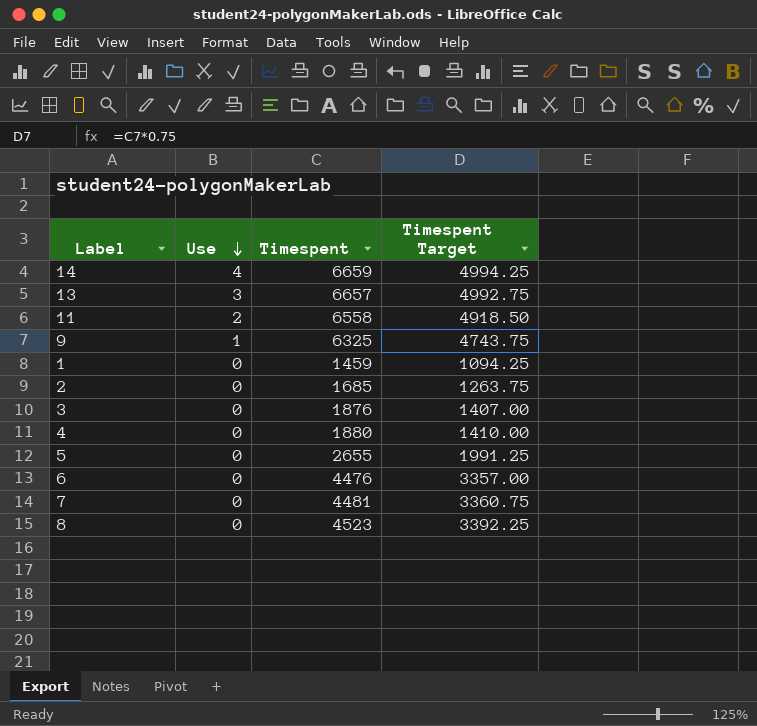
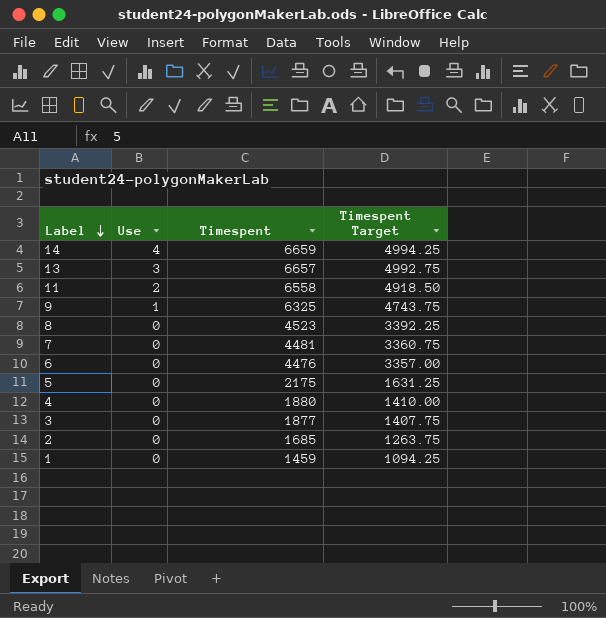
row order: Use descending -> Label descending
5 | Timespent: 2655 -> 2175
5 | Timespent Target: 1991.25 -> 1631.25
3 | Timespent: 1876 -> 1877
3 | Timespent Target: 1407.00 -> 1407.75

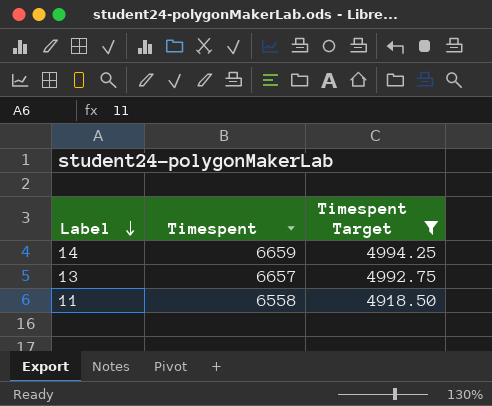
filter: none -> Timespent Target >= 4918.50
column Use | position: 2 -> none

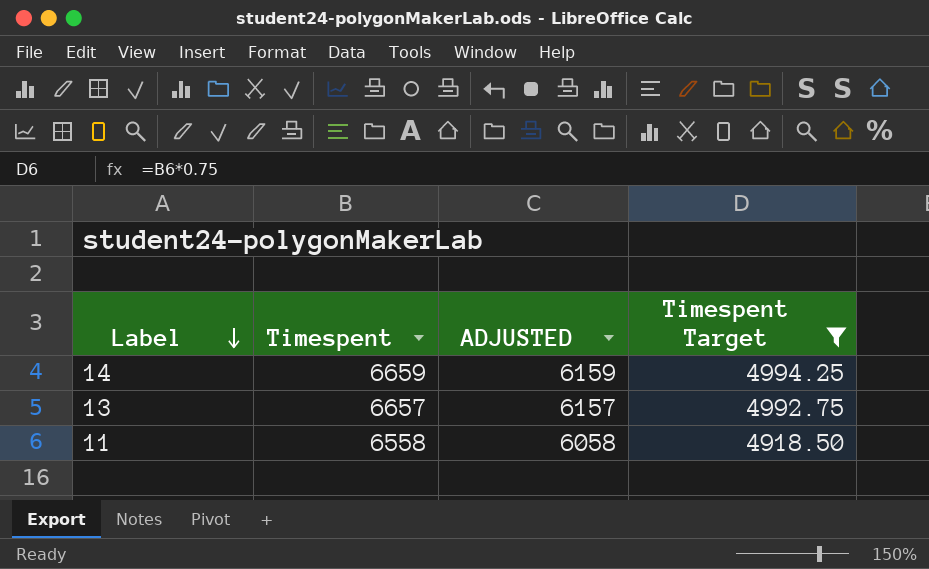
column ADJUSTED | formula: none -> [Timespent] - 500

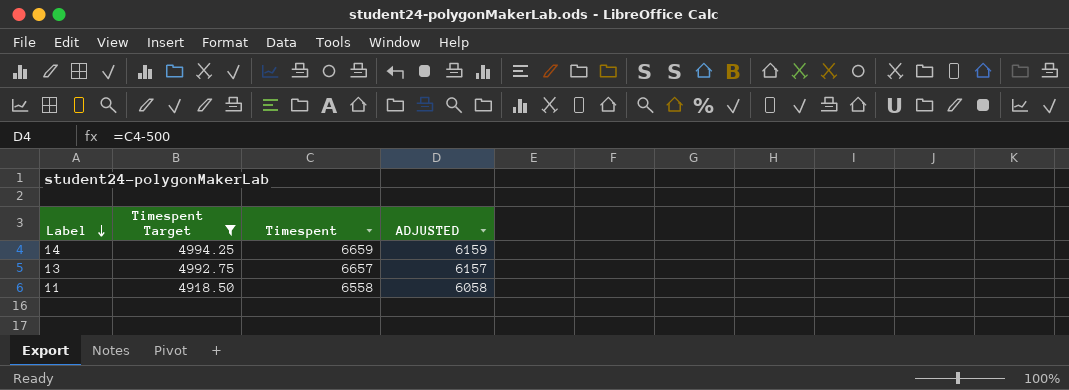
column Timespent Target | position: 4 -> 2

